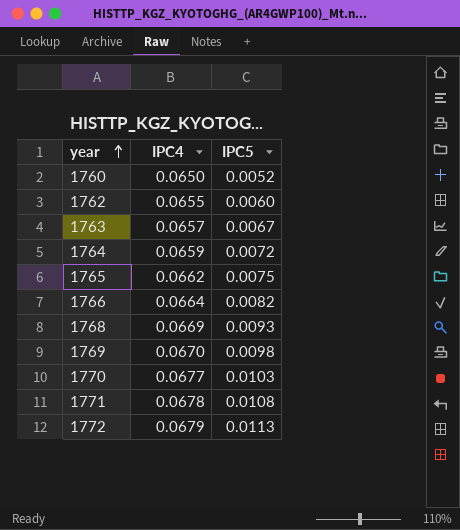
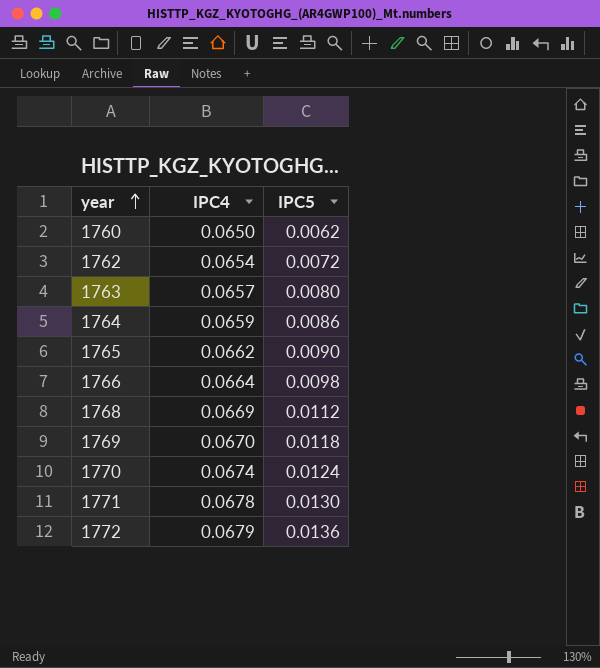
1760 | IPC5: 0.0052 -> 0.0062
1762 | IPC4: 0.0655 -> 0.0654
1762 | IPC5: 0.0060 -> 0.0072
1763 | IPC5: 0.0067 -> 0.0080
1764 | IPC5: 0.0072 -> 0.0086
1765 | IPC5: 0.0075 -> 0.0090
1766 | IPC5: 0.0082 -> 0.0098
1768 | IPC5: 0.0093 -> 0.0112
1769 | IPC5: 0.0098 -> 0.0118
1770 | IPC4: 0.0677 -> 0.0674
1770 | IPC5: 0.0103 -> 0.0124
1771 | IPC5: 0.0108 -> 0.0130
1772 | IPC5: 0.0113 -> 0.0136

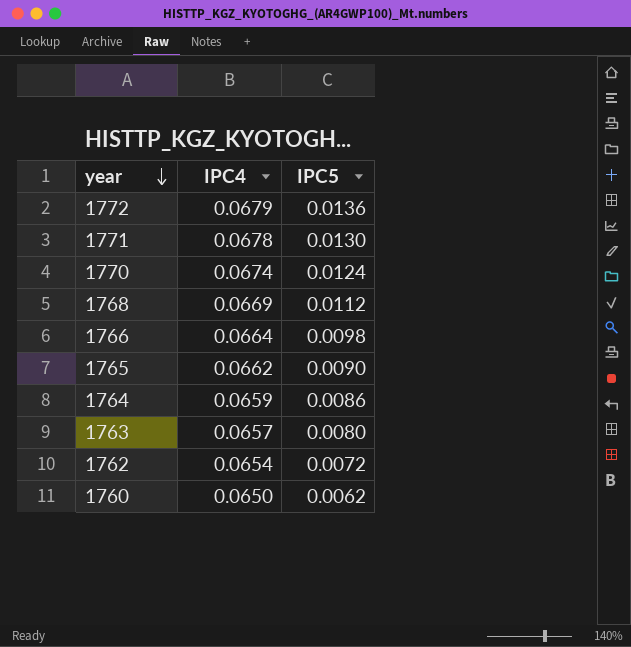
row order: year ascending -> year descending
row 1769: 0.0670 | 0.0118 -> none

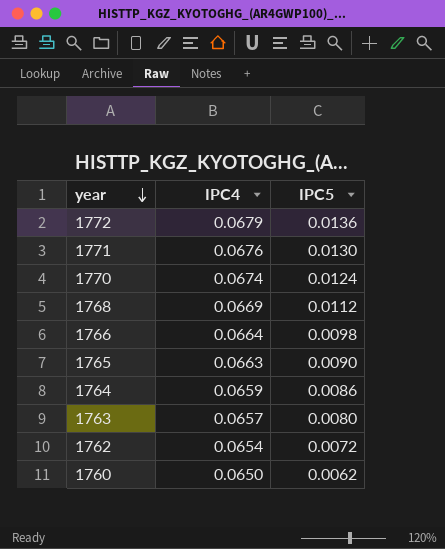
1771 | IPC4: 0.0678 -> 0.0676
1765 | IPC4: 0.0662 -> 0.0663

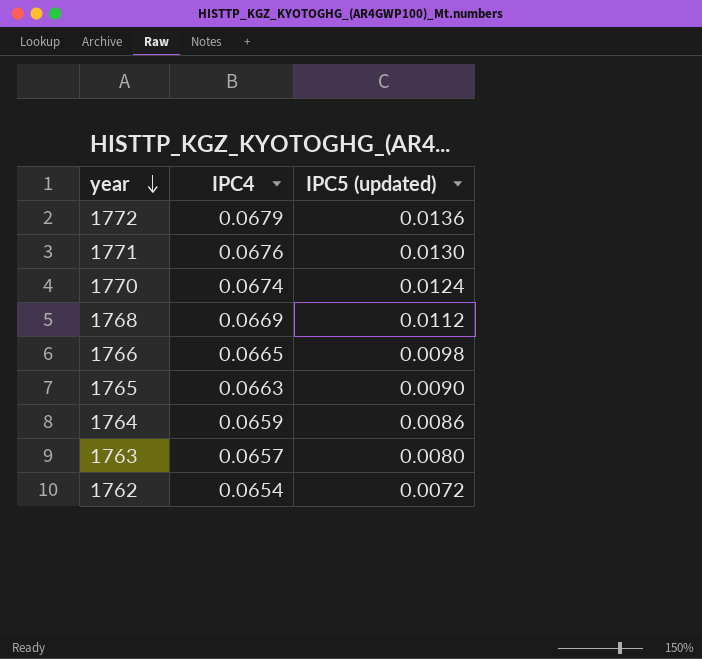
column name: IPC5 -> IPC5 (updated)
row 1760: 0.0650 | 0.0062 -> none
1766 | IPC4: 0.0664 -> 0.0665

